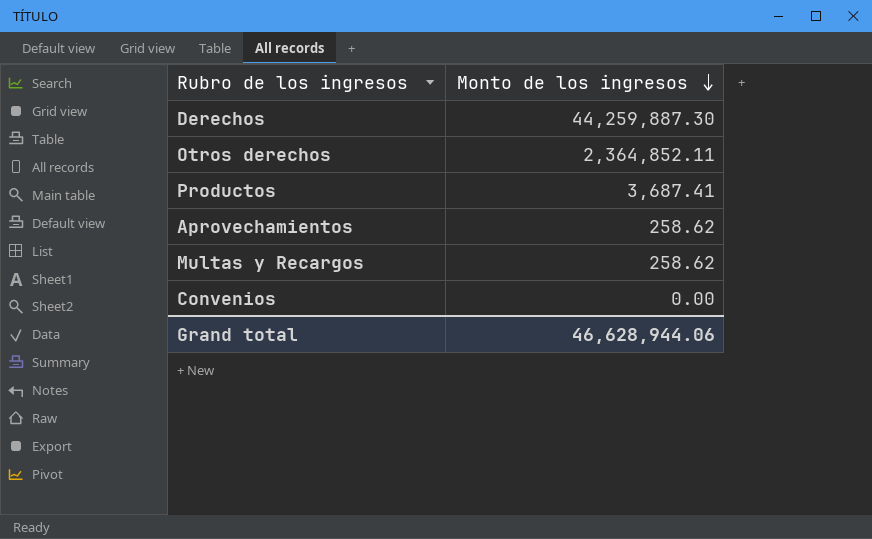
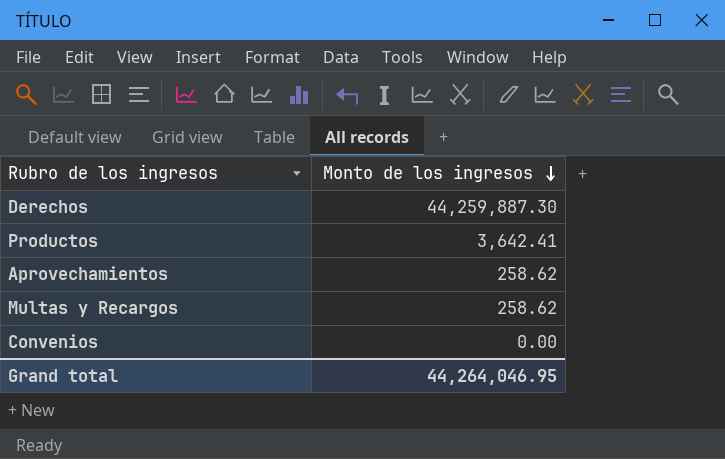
row Otros derechos: 2,364,852.11 -> none
Productos | Monto de los ingresos: 3,687.41 -> 3,642.41
Grand total | Monto de los ingresos: 46,628,944.06 -> 44,264,046.95

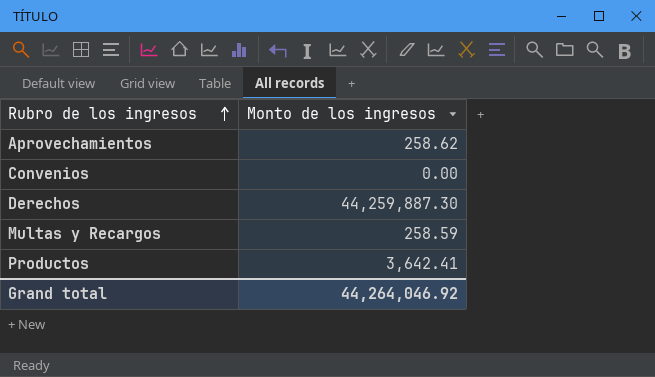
row order: Monto de los ingresos descending -> Rubro de los ingresos ascending
Multas y Recargos | Monto de los ingresos: 258.62 -> 258.59
Grand total | Monto de los ingresos: 44,264,046.95 -> 44,264,046.92

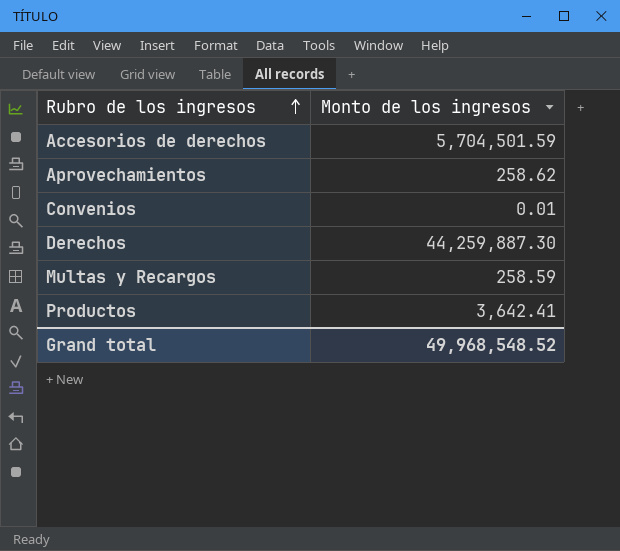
row Accesorios de derechos: none -> 5,704,501.59
Convenios | Monto de los ingresos: 0.00 -> 0.01
Grand total | Monto de los ingresos: 44,264,046.92 -> 49,968,548.52

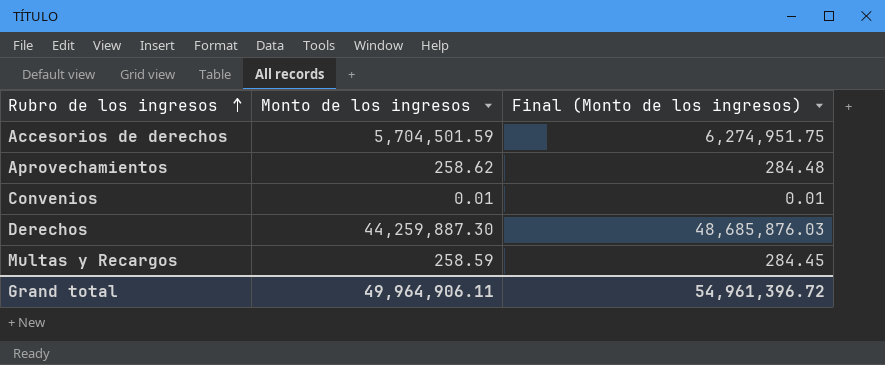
column Final (Monto de los ingresos) | formula: none -> [Monto de los ingresos] * 1.1
row Productos: 3,642.41 -> none
Grand total | Monto de los ingresos: 49,968,548.52 -> 49,964,906.11

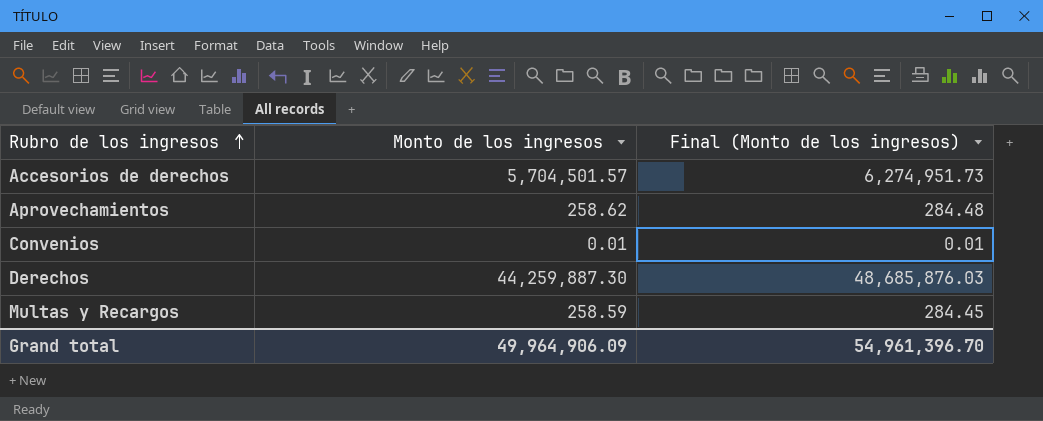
Accesorios de derechos | Monto de los ingresos: 5,704,501.59 -> 5,704,501.57
Accesorios de derechos | Final (Monto de los ingresos): 6,274,951.75 -> 6,274,951.73
Grand total | Monto de los ingresos: 49,964,906.11 -> 49,964,906.09
Grand total | Final (Monto de los ingresos): 54,961,396.72 -> 54,961,396.70

